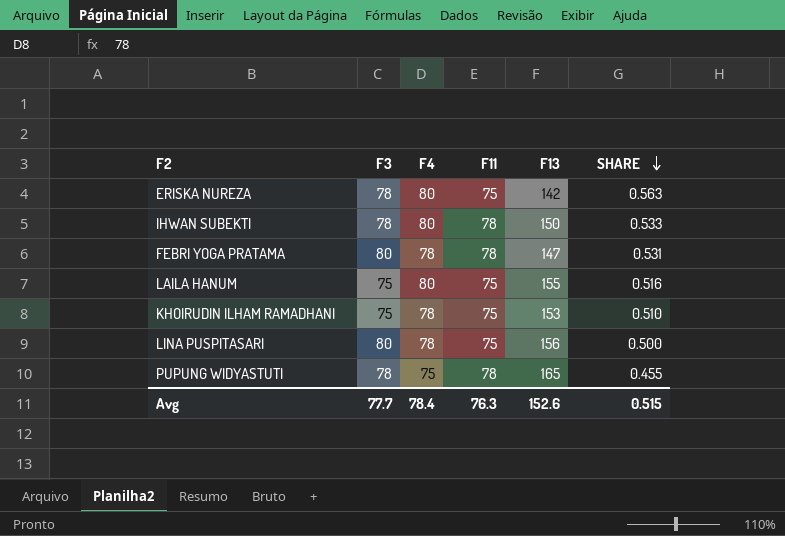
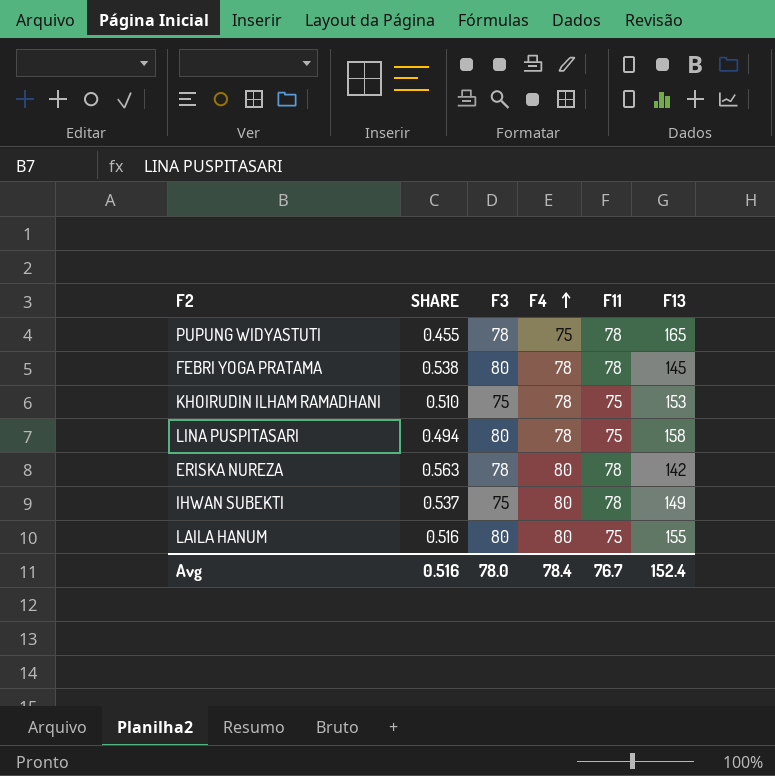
row order: SHARE descending -> F4 ascending
column SHARE | position: 6 -> 2
FEBRI YOGA PRATAMA | SHARE: 0.531 -> 0.538
FEBRI YOGA PRATAMA | F13: 147 -> 145
LINA PUSPITASARI | SHARE: 0.500 -> 0.494
LINA PUSPITASARI | F13: 156 -> 158
ERISKA NUREZA | F11: 75 -> 78
IHWAN SUBEKTI | SHARE: 0.533 -> 0.537
IHWAN SUBEKTI | F3: 78 -> 75
IHWAN SUBEKTI | F13: 150 -> 149
LAILA HANUM | F3: 75 -> 80
Avg | SHARE: 0.515 -> 0.516
Avg | F3: 77.7 -> 78.0
Avg | F11: 76.3 -> 76.7
Avg | F13: 152.6 -> 152.4

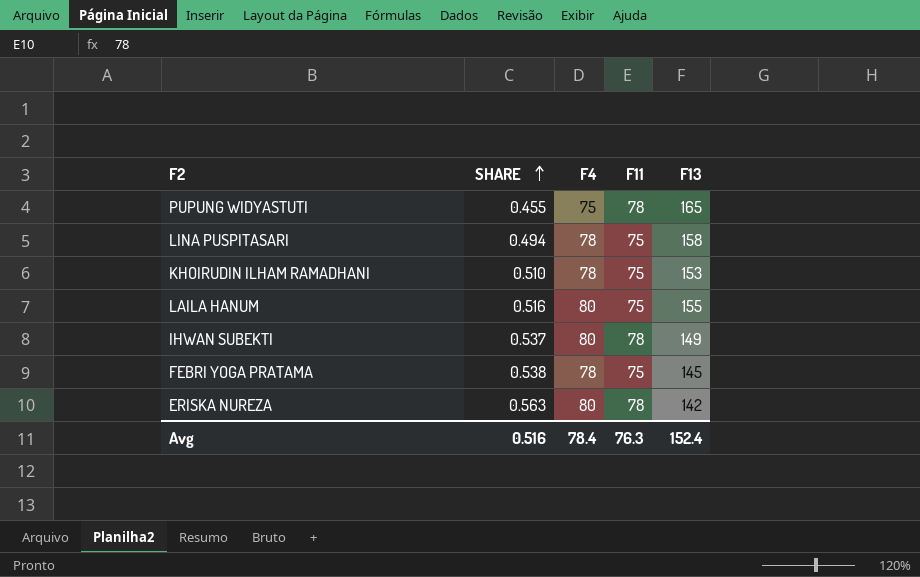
row order: F4 ascending -> SHARE ascending
column F3 | position: 3 -> none
FEBRI YOGA PRATAMA | F11: 78 -> 75
Avg | F11: 76.7 -> 76.3

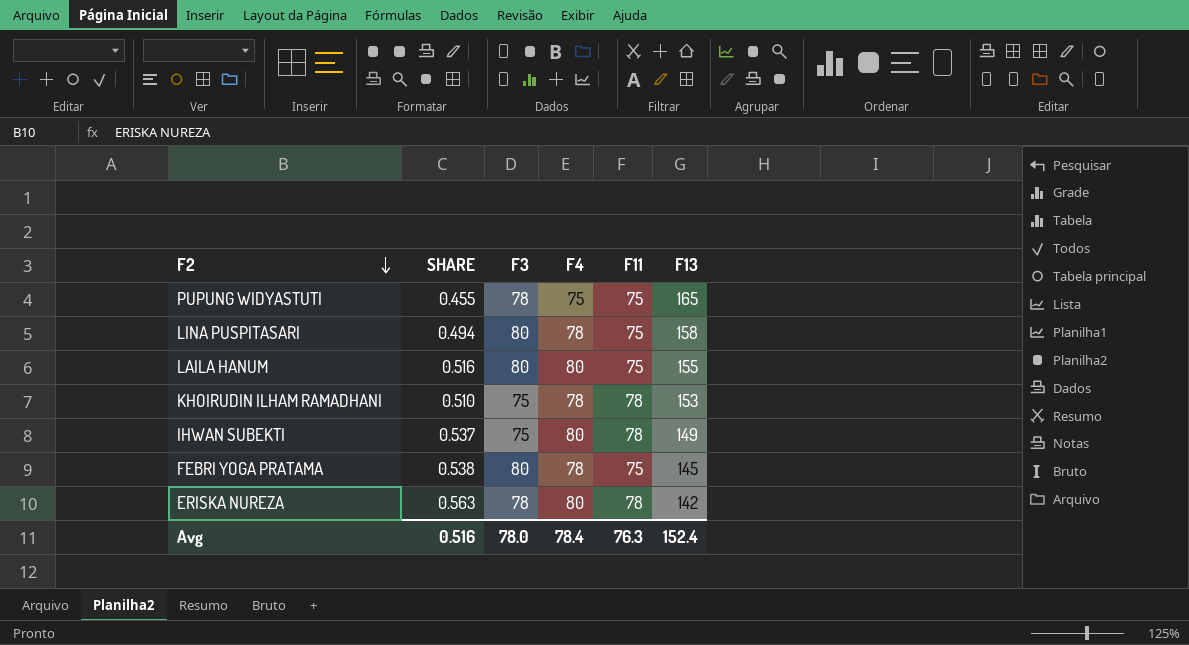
row order: SHARE ascending -> F2 descending
column F3 | position: none -> 3
PUPUNG WIDYASTUTI | F11: 78 -> 75
KHOIRUDIN ILHAM RAMADHANI | F11: 75 -> 78

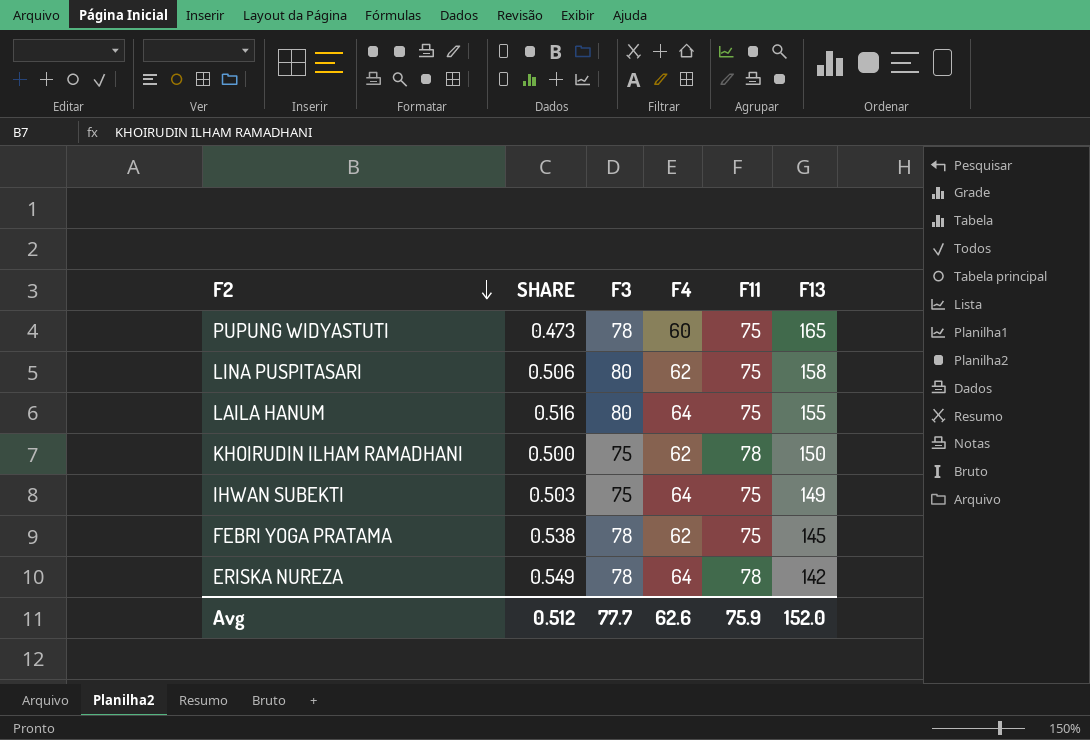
column SHARE | formula: [F4] / [F13] -> [F3] / [F13]
PUPUNG WIDYASTUTI | F4: 75 -> 60
LINA PUSPITASARI | F4: 78 -> 62
LAILA HANUM | F4: 80 -> 64
KHOIRUDIN ILHAM RAMADHANI | F4: 78 -> 62
KHOIRUDIN ILHAM RAMADHANI | F13: 153 -> 150
IHWAN SUBEKTI | F4: 80 -> 64
IHWAN SUBEKTI | F11: 78 -> 75
FEBRI YOGA PRATAMA | F3: 80 -> 78
FEBRI YOGA PRATAMA | F4: 78 -> 62
ERISKA NUREZA | F4: 80 -> 64
Avg | SHARE: 0.516 -> 0.512
Avg | F3: 78.0 -> 77.7
Avg | F4: 78.4 -> 62.6
Avg | F11: 76.3 -> 75.9
Avg | F13: 152.4 -> 152.0

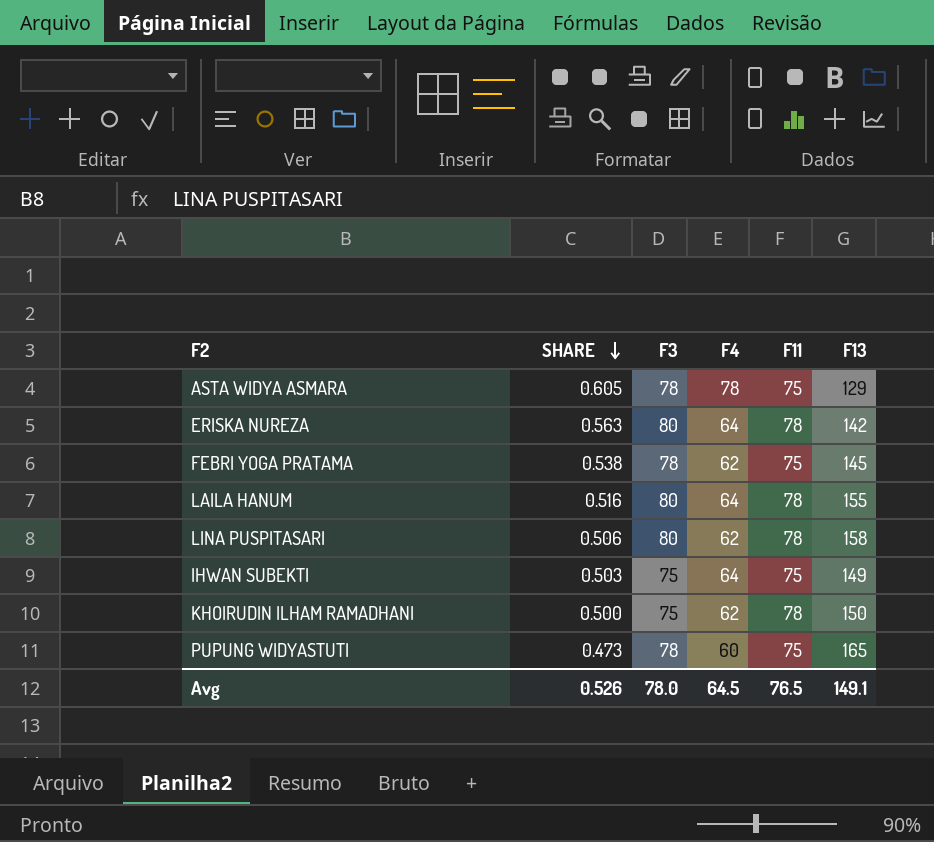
row order: F2 descending -> SHARE descending
row ASTA WIDYA ASMARA: none -> 0.605 | 78 | 78 | 75 | 129
ERISKA NUREZA | SHARE: 0.549 -> 0.563
ERISKA NUREZA | F3: 78 -> 80
LAILA HANUM | F11: 75 -> 78
LINA PUSPITASARI | F11: 75 -> 78
Avg | SHARE: 0.512 -> 0.526
Avg | F3: 77.7 -> 78.0
Avg | F4: 62.6 -> 64.5
Avg | F11: 75.9 -> 76.5
Avg | F13: 152.0 -> 149.1

